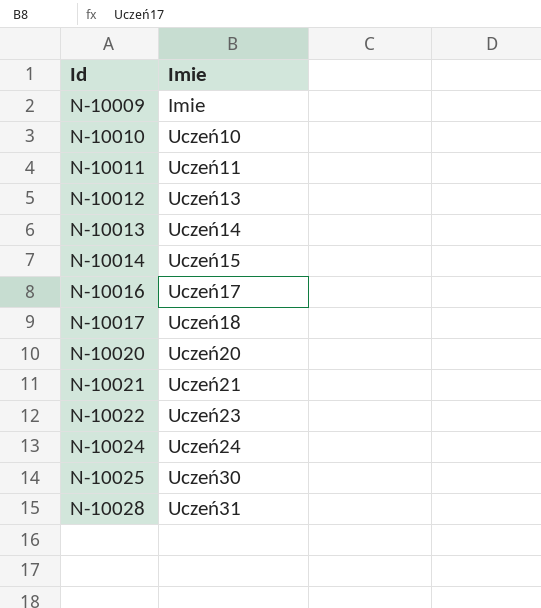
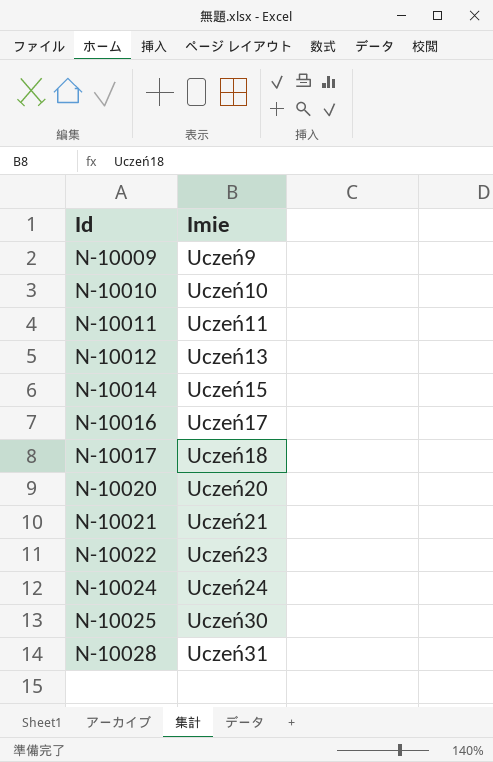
row N-10013: Uczeń14 -> none
N-10009 | Imie: Imie -> Uczeń9

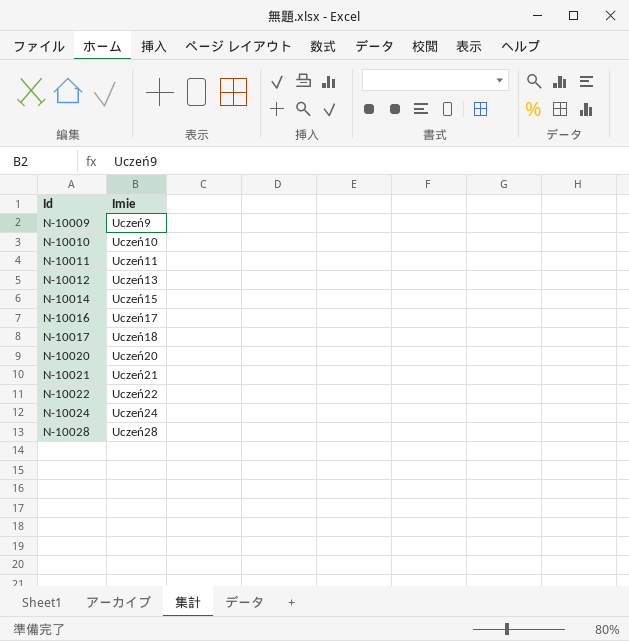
row N-10025: Uczeń30 -> none
N-10022 | Imie: Uczeń23 -> Uczeń22
N-10028 | Imie: Uczeń31 -> Uczeń28

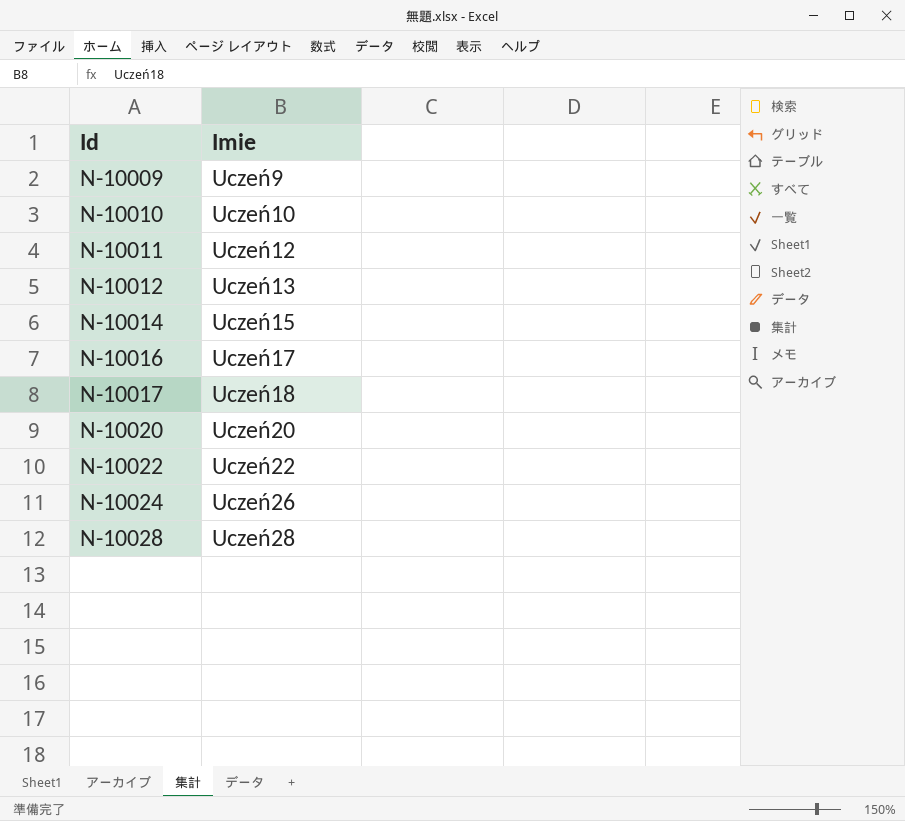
row N-10021: Uczeń21 -> none
N-10011 | Imie: Uczeń11 -> Uczeń12
N-10024 | Imie: Uczeń24 -> Uczeń26

